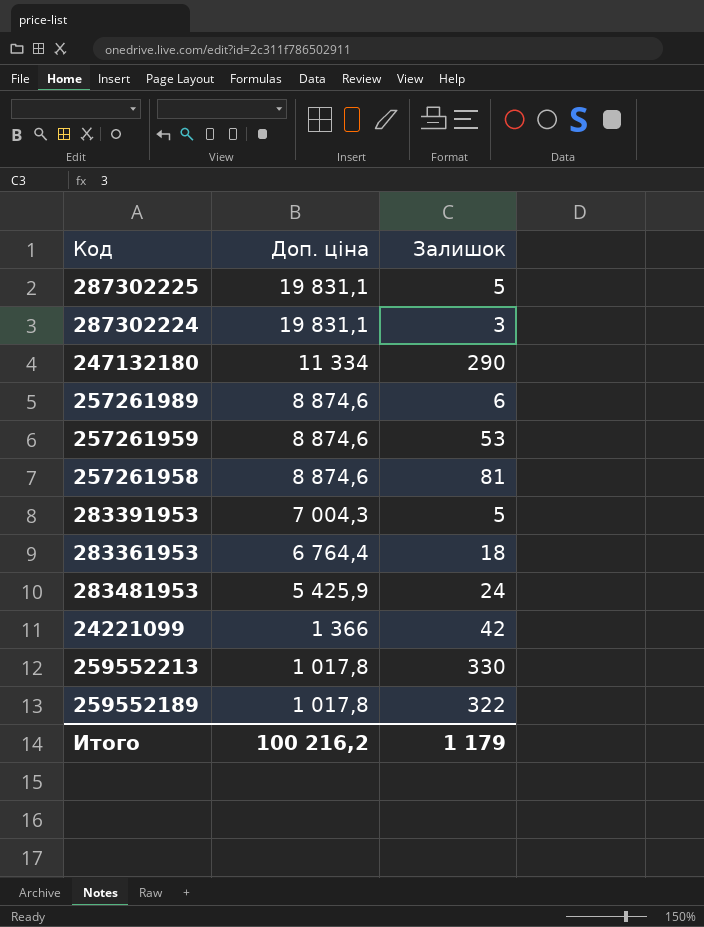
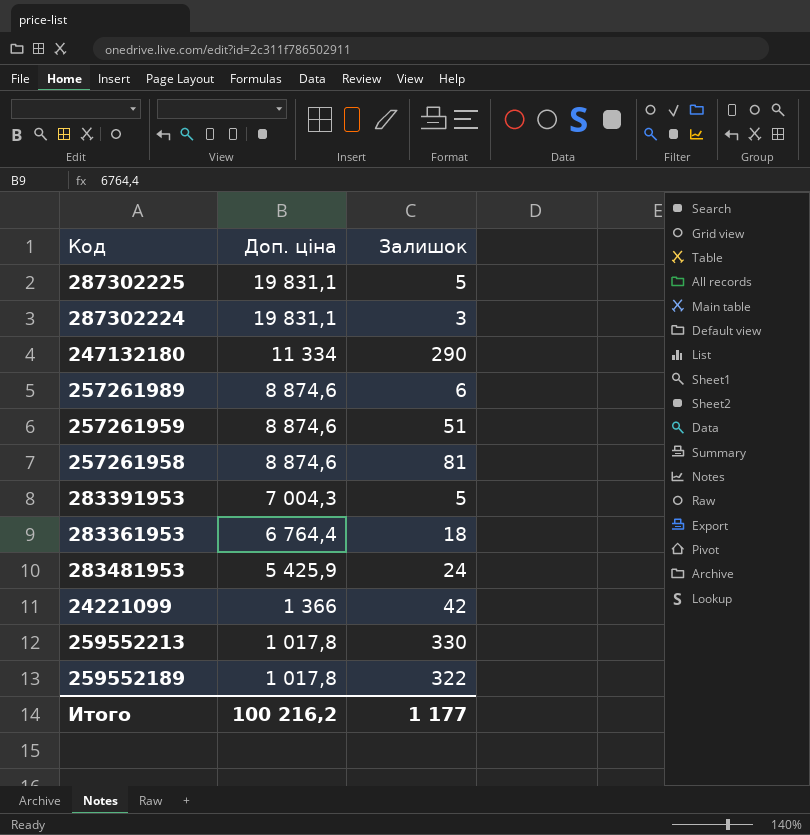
257261959 | Залишок: 53 -> 51
Итого | Залишок: 1 179 -> 1 177

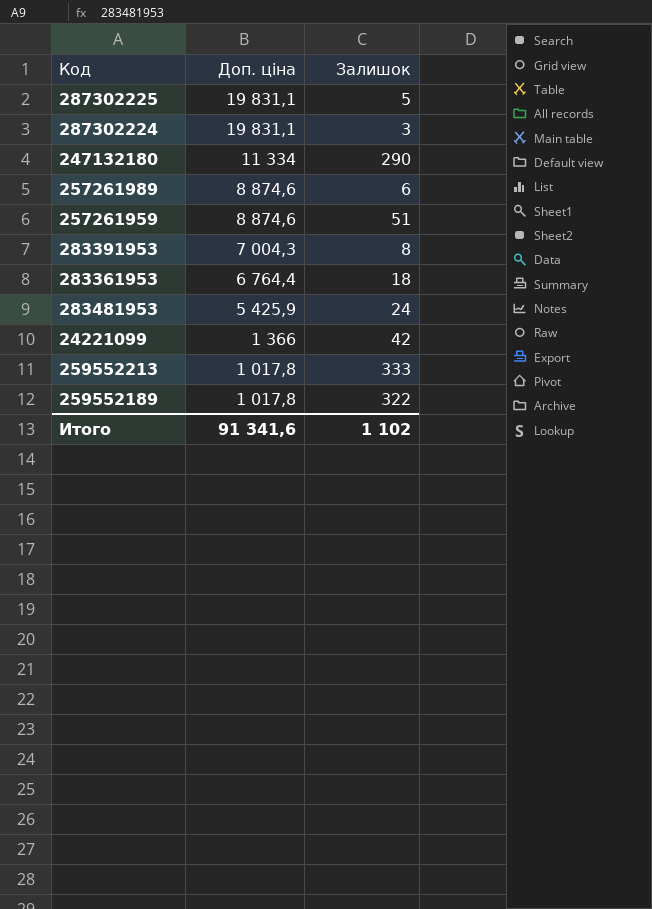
row 257261958: 8 874,6 | 81 -> none
283391953 | Залишок: 5 -> 8
259552213 | Залишок: 330 -> 333
Итого | Доп. ціна: 100 216,2 -> 91 341,6
Итого | Залишок: 1 177 -> 1 102

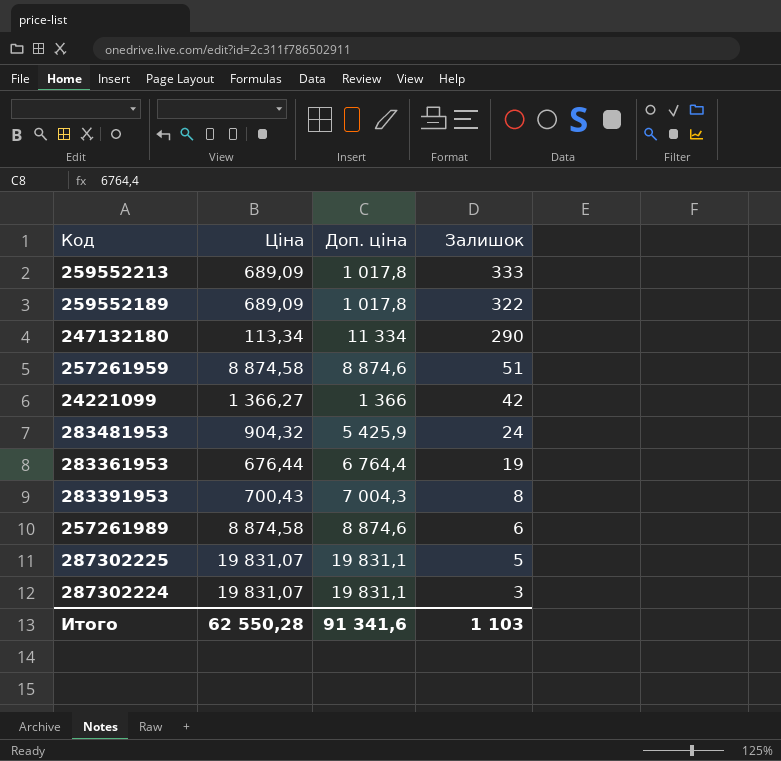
row order: Доп. ціна descending -> Залишок descending
column Ціна | position: none -> 2
283361953 | Залишок: 18 -> 19
Итого | Залишок: 1 102 -> 1 103

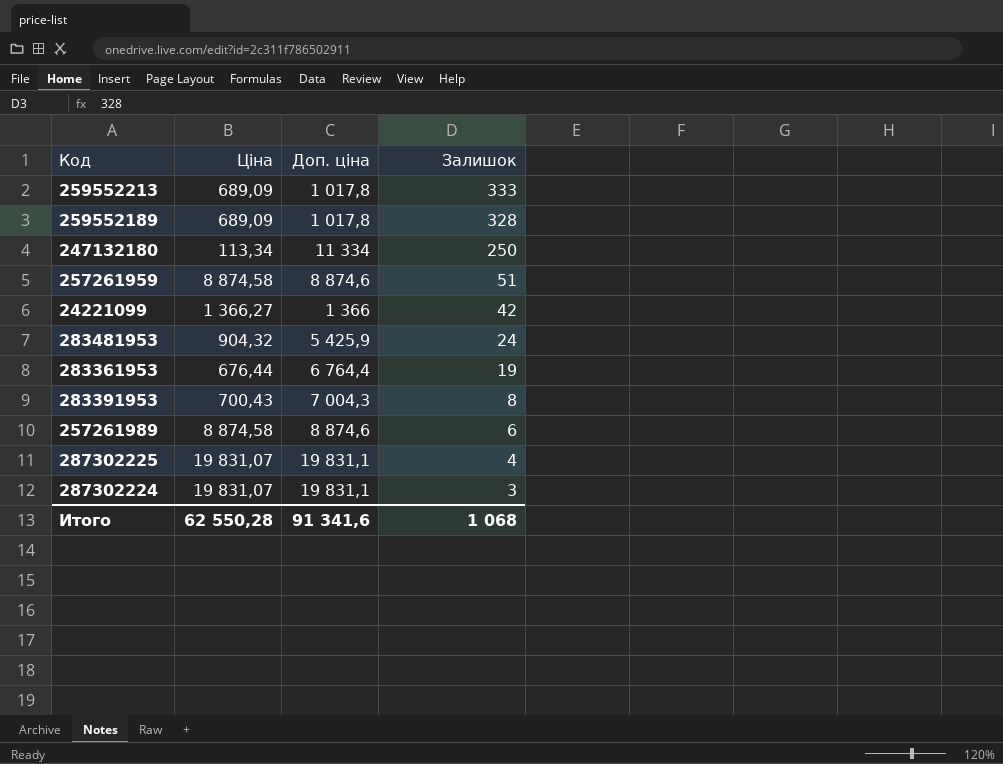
259552189 | Залишок: 322 -> 328
247132180 | Залишок: 290 -> 250
287302225 | Залишок: 5 -> 4
Итого | Залишок: 1 103 -> 1 068

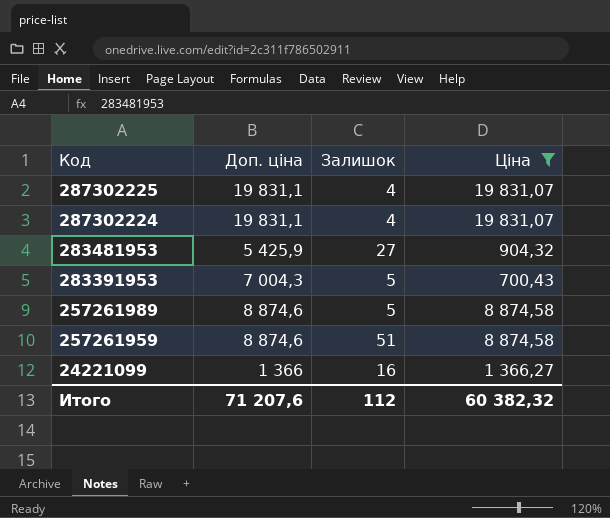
filter: none -> Ціна >= 700,43
row order: Залишок descending -> Код descending
column Ціна | position: 2 -> 4
287302224 | Залишок: 3 -> 4
283481953 | Залишок: 24 -> 27
283391953 | Залишок: 8 -> 5
257261989 | Залишок: 6 -> 5
24221099 | Залишок: 42 -> 16
Итого | Доп. ціна: 91 341,6 -> 71 207,6
Итого | Залишок: 1 068 -> 112
Итого | Ціна: 62 550,28 -> 60 382,32

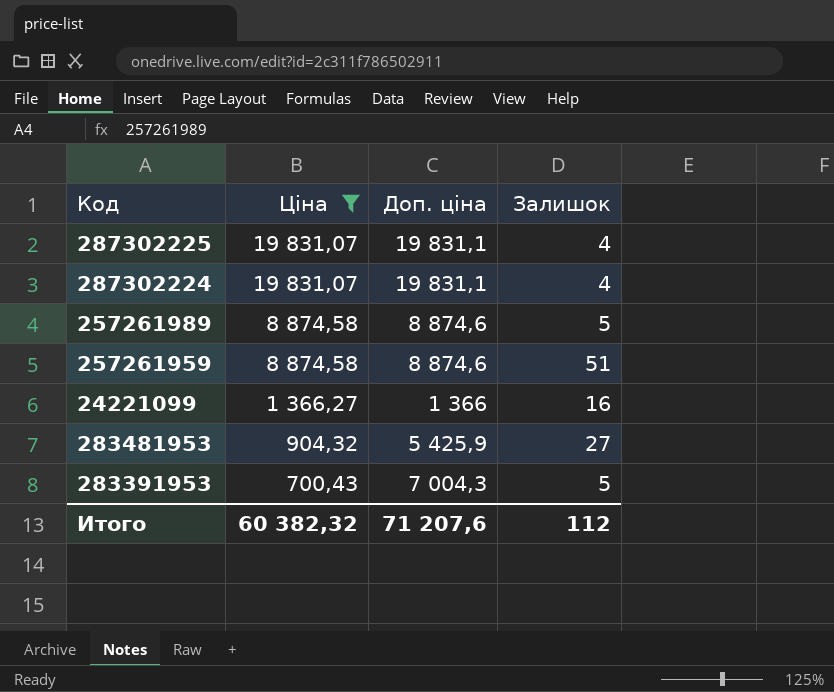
row order: Код descending -> Ціна descending
column Ціна | position: 4 -> 2

